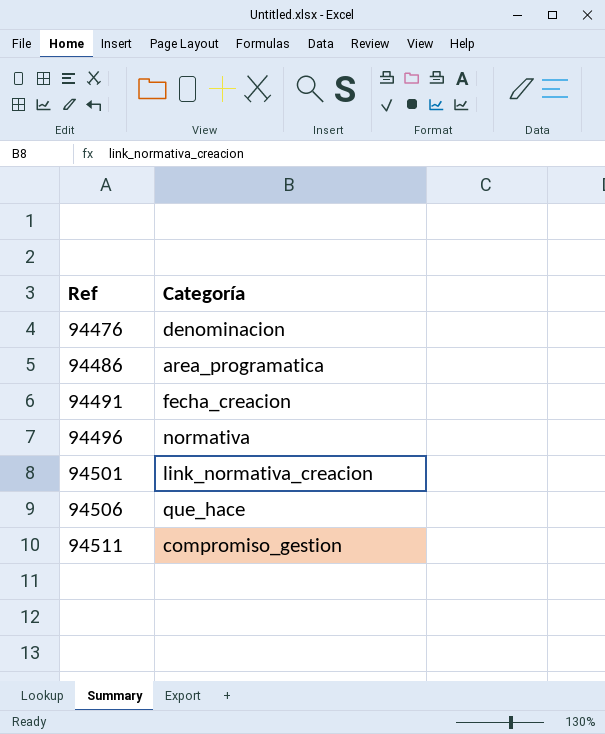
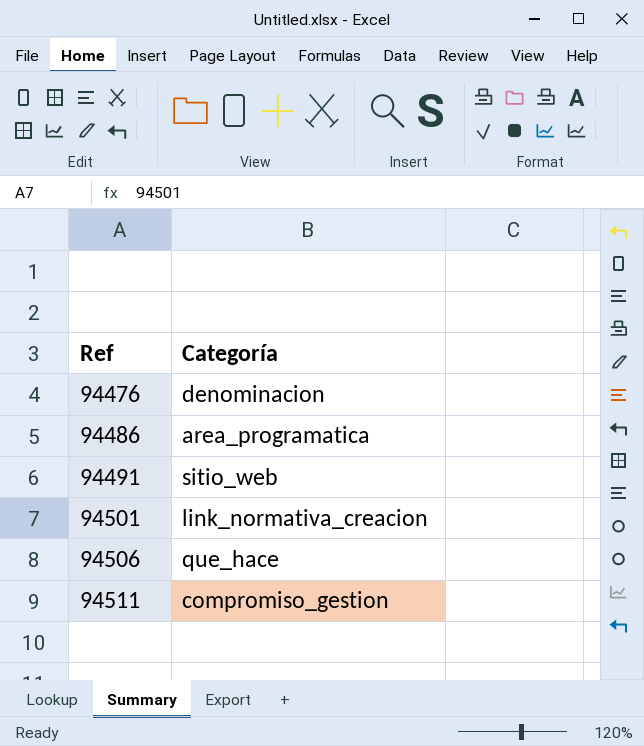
row 94496: normativa -> none
94491 | Categoría: fecha_creacion -> sitio_web

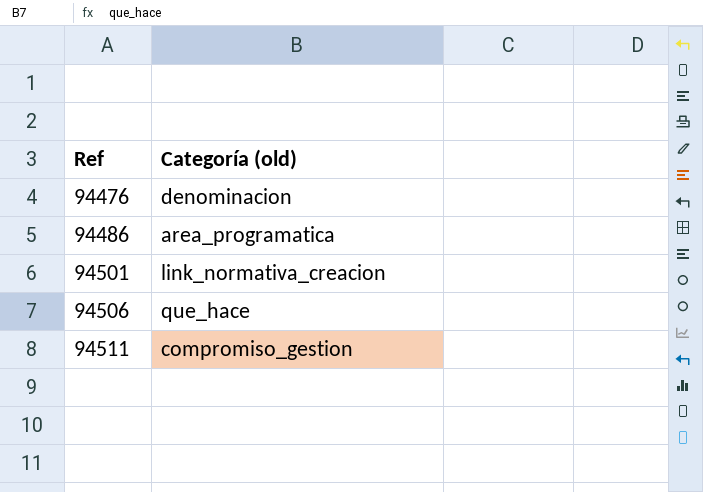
column name: Categoría -> Categoría (old)
row 94491: sitio_web -> none

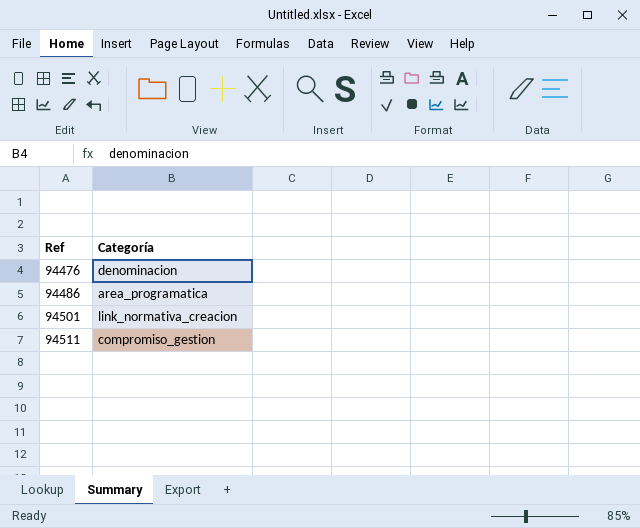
column name: Categoría (old) -> Categoría
row 94506: que_hace -> none

